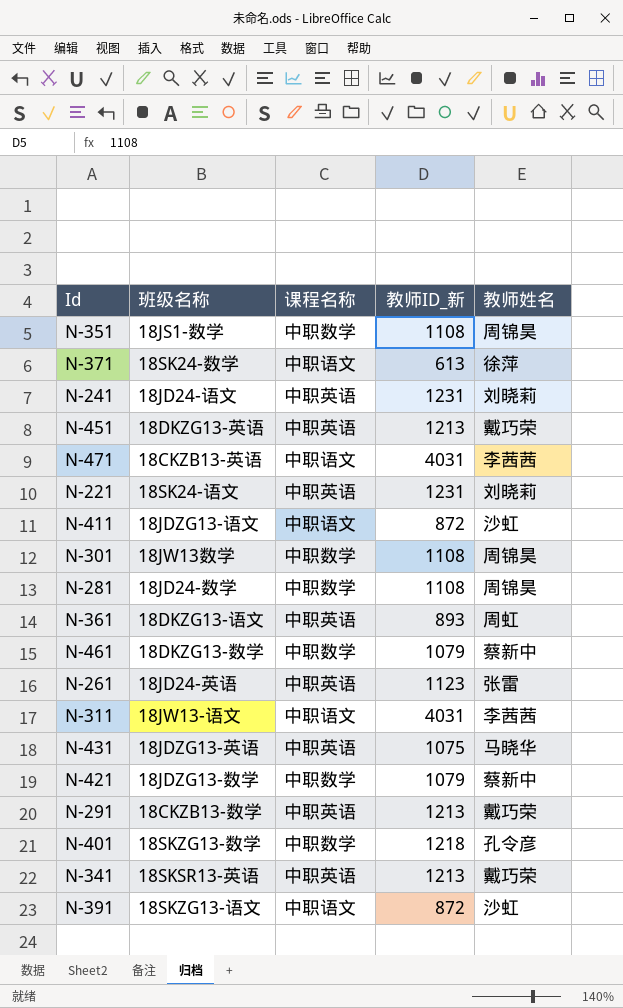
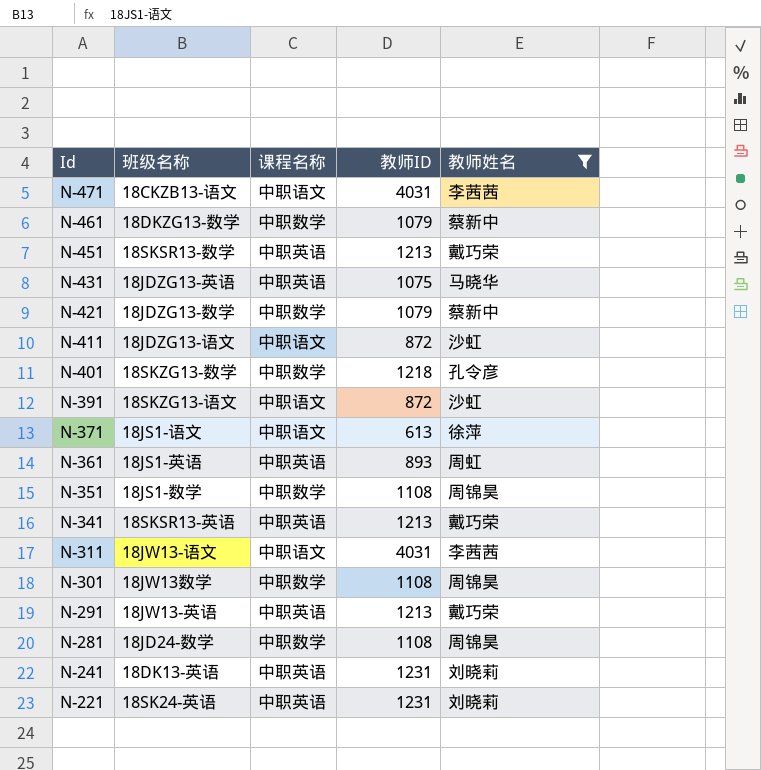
filter: none -> 教师姓名 != 张雷
row order: none -> Id descending
column name: 教师ID_新 -> 教师ID
N-471 | 班级名称: 18CKZB13-英语 -> 18CKZB13-语文
N-451 | 班级名称: 18DKZG13-英语 -> 18SKSR13-数学
N-371 | 班级名称: 18SK24-数学 -> 18JS1-语文
N-361 | 班级名称: 18DKZG13-语文 -> 18JS1-英语
N-291 | 班级名称: 18CKZB13-数学 -> 18JW13-英语
N-241 | 班级名称: 18JD24-语文 -> 18DK13-英语
N-221 | 班级名称: 18SK24-语文 -> 18SK24-英语

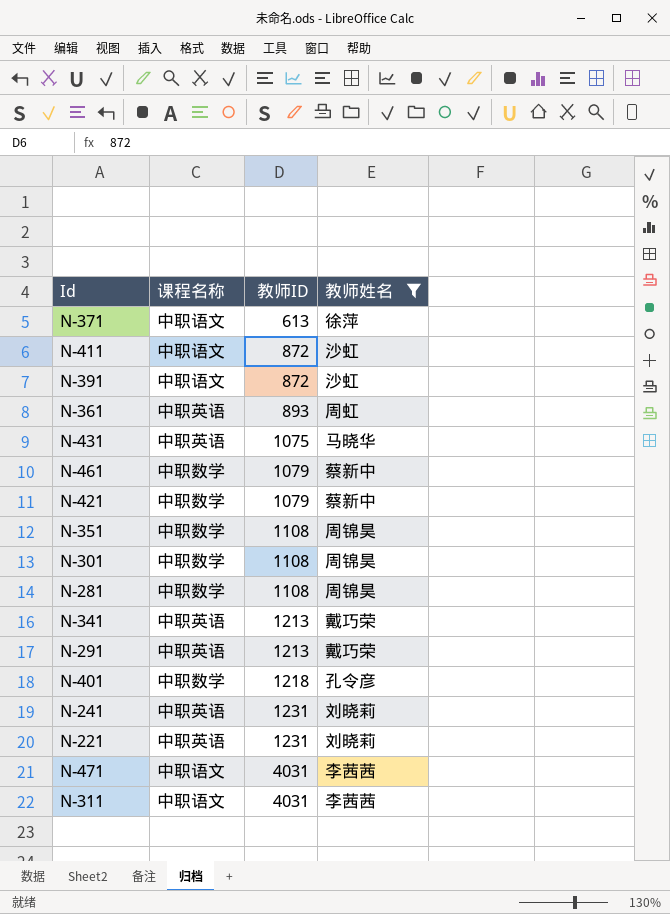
row order: Id descending -> 教师ID ascending
column 班级名称 | position: 2 -> none
row N-451: 18SKSR13-数学 | 中职英语 | 1213 | 戴巧荣 -> none

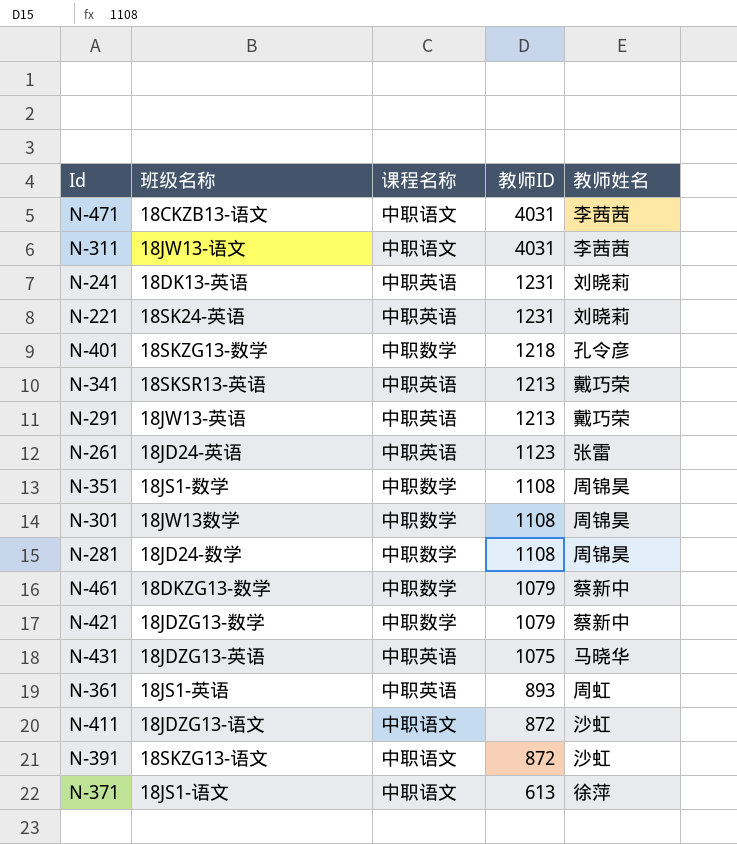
filter: 教师姓名 != 张雷 -> none
row order: 教师ID ascending -> 教师ID descending
column 班级名称 | position: none -> 2

